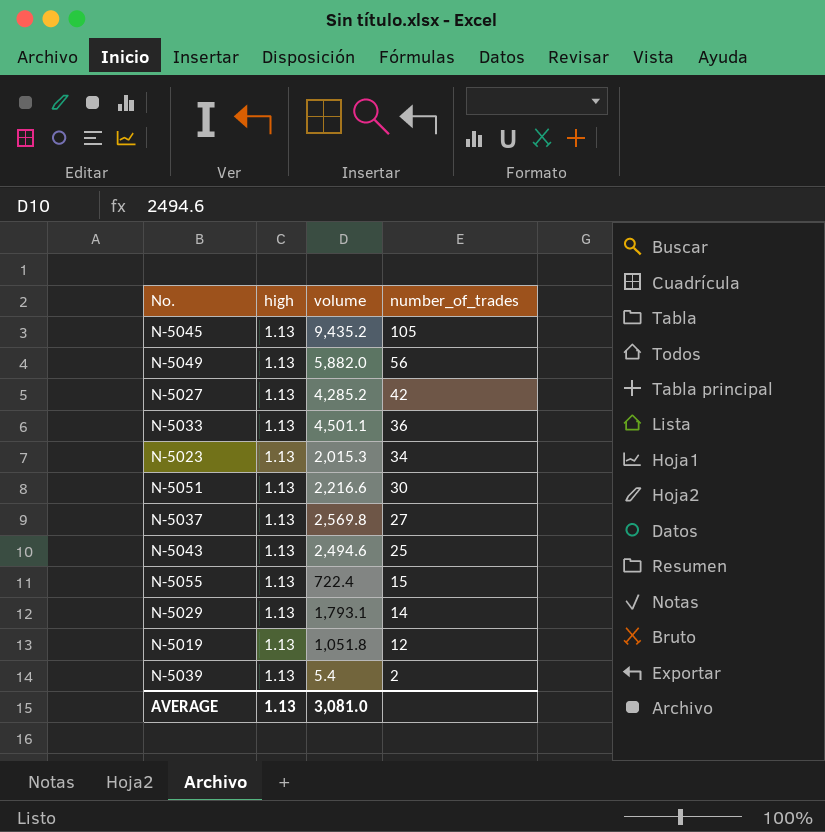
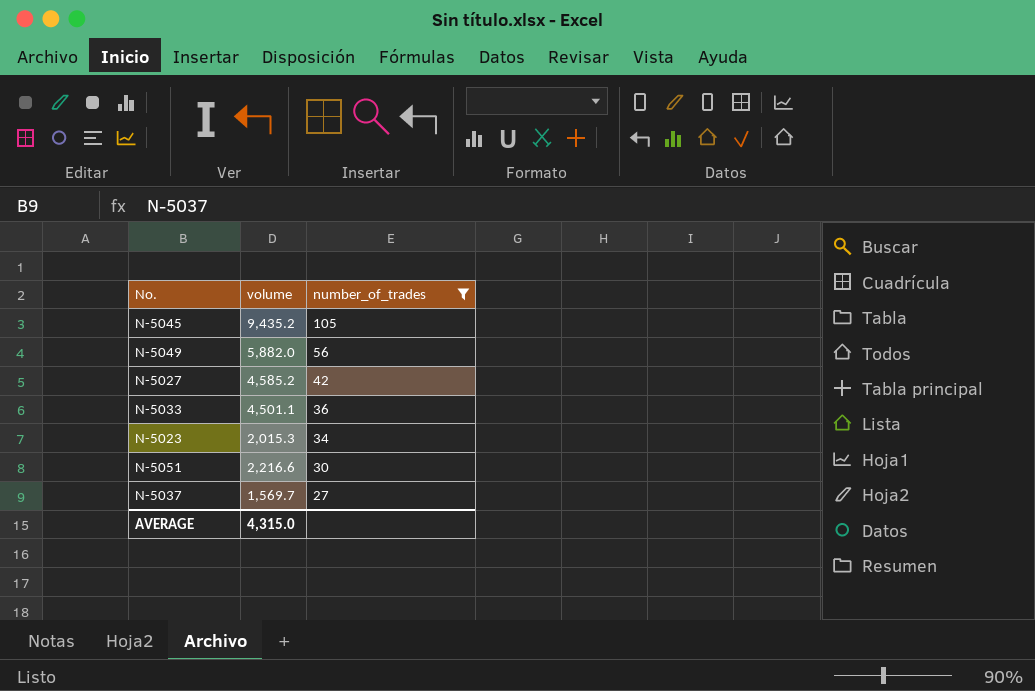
filter: none -> number_of_trades >= 27
column high | position: 2 -> none
N-5027 | volume: 4,285.2 -> 4,585.2
N-5037 | volume: 2,569.8 -> 1,569.7
AVERAGE | volume: 3,081.0 -> 4,315.0

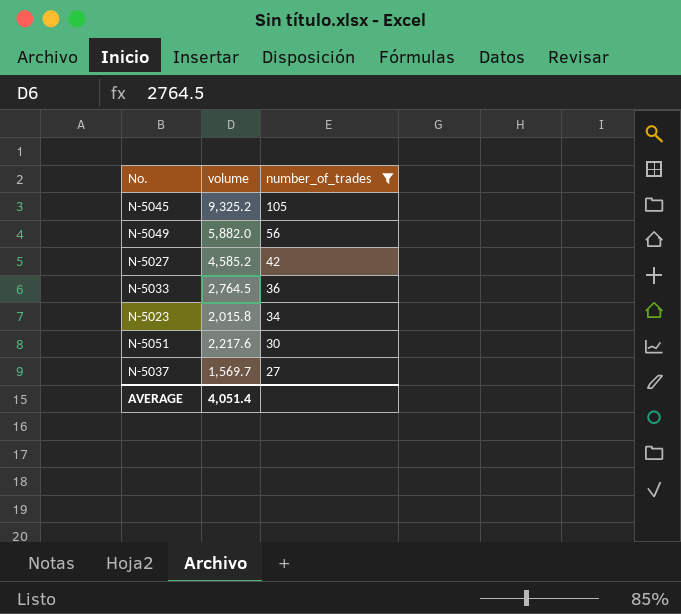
N-5045 | volume: 9,435.2 -> 9,325.2
N-5033 | volume: 4,501.1 -> 2,764.5
N-5023 | volume: 2,015.3 -> 2,015.8
N-5051 | volume: 2,216.6 -> 2,217.6
AVERAGE | volume: 4,315.0 -> 4,051.4

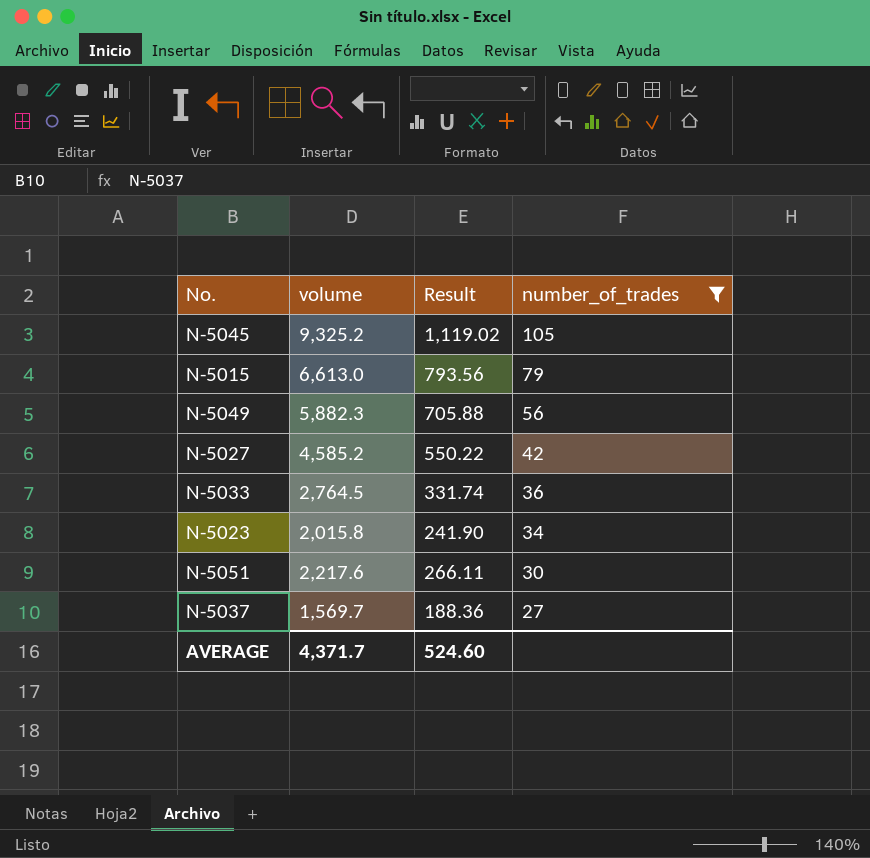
column Result | formula: none -> [volume] * 0.12
row N-5015: none -> 6,613.0 | 793.56 | 79
N-5049 | volume: 5,882.0 -> 5,882.3
AVERAGE | volume: 4,051.4 -> 4,371.7

